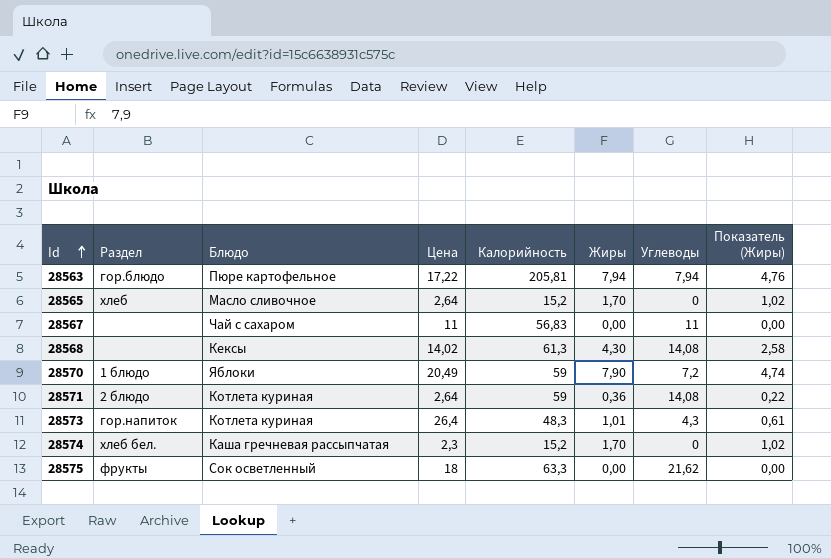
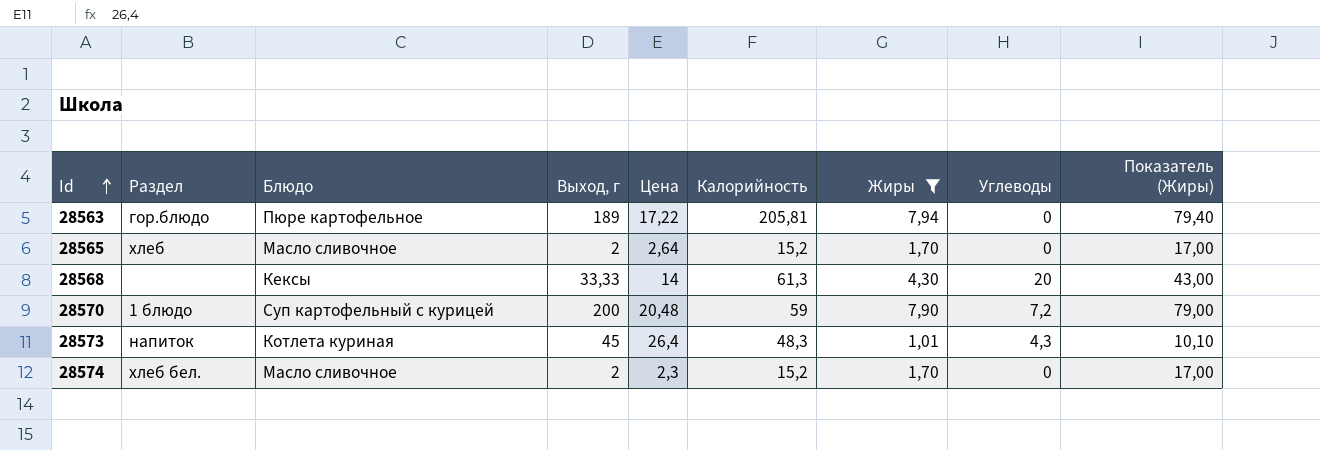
filter: none -> Жиры >= 1,01
column Выход, г | position: none -> 4
column Показатель (Жиры) | formula: [Жиры] * 0,6 -> [Жиры] * 10
28563 | Углеводы: 7,94 -> 0
28568 | Цена: 14,02 -> 14
28568 | Углеводы: 14,08 -> 20
28570 | Блюдо: Яблоки -> Суп картофельный с курицей
28570 | Цена: 20,49 -> 20,48
28573 | Раздел: гор.напиток -> напиток
28574 | Блюдо: Каша гречневая рассыпчатая -> Масло сливочное

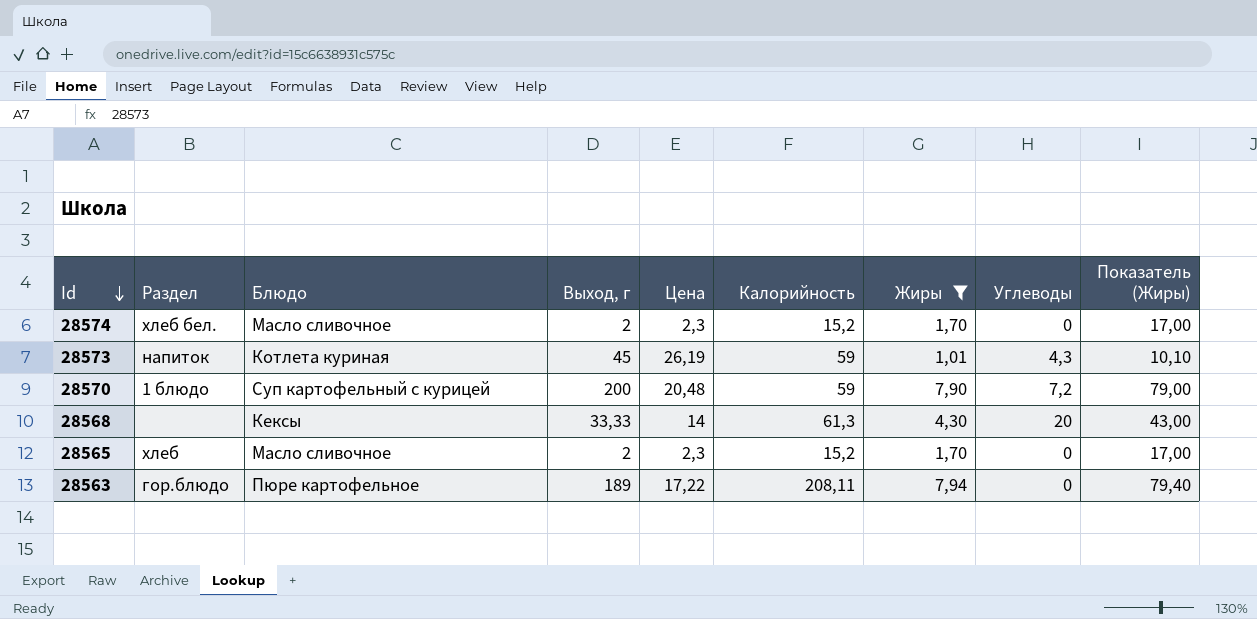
row order: Id ascending -> Id descending
28573 | Цена: 26,4 -> 26,19
28573 | Калорийность: 48,3 -> 59
28565 | Цена: 2,64 -> 2,3
28563 | Калорийность: 205,81 -> 208,11

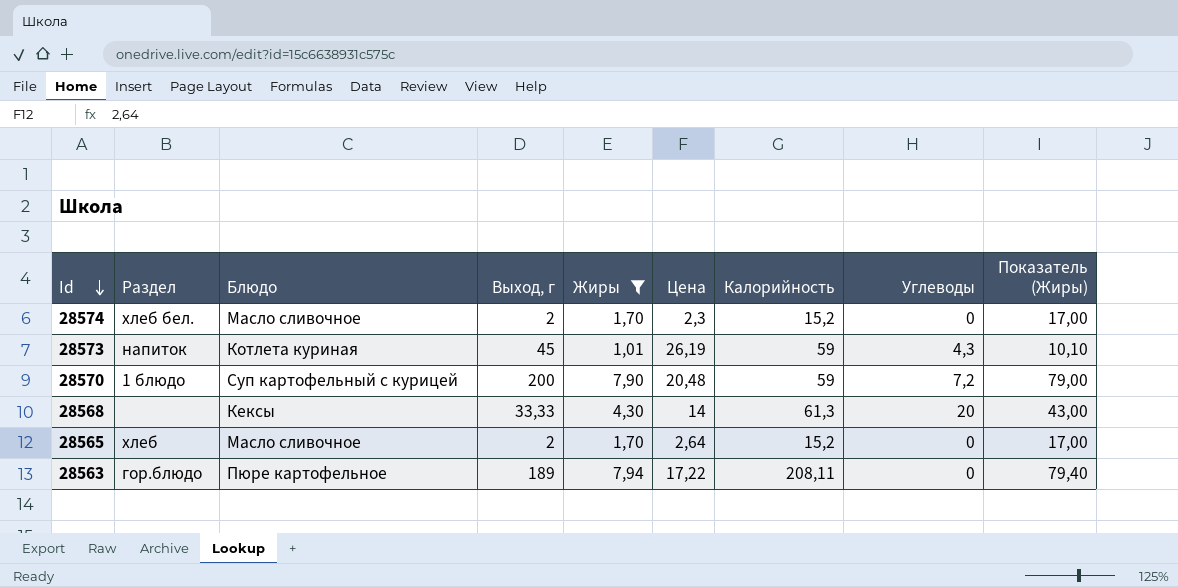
column Жиры | position: 7 -> 5
28565 | Цена: 2,3 -> 2,64

